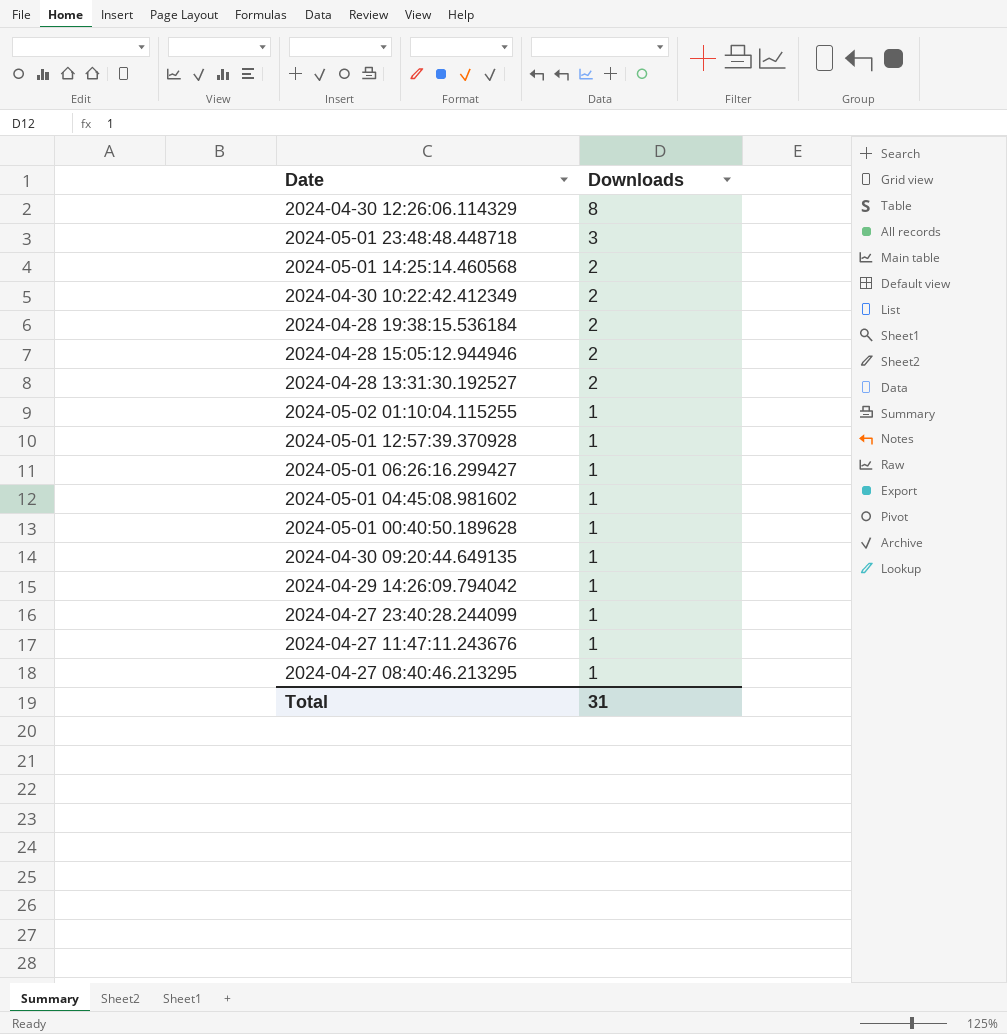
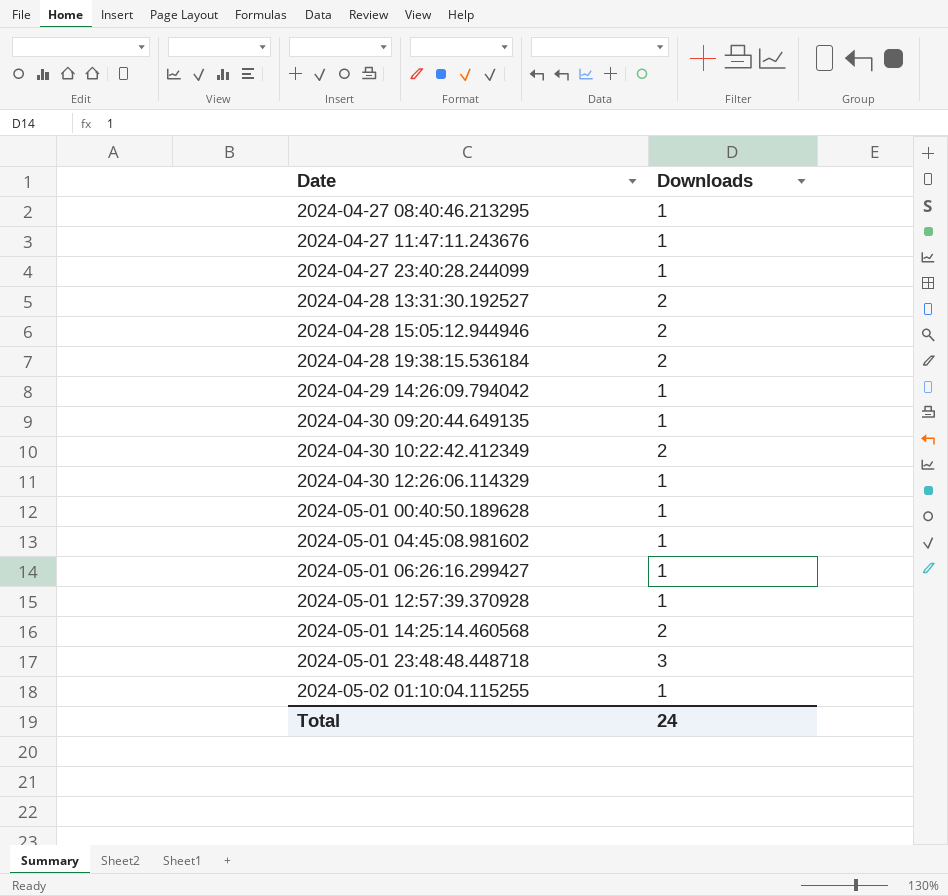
row order: Downloads descending -> Date ascending
2024-04-30 12:26:06.114329 | Downloads: 8 -> 1
Total | Downloads: 31 -> 24

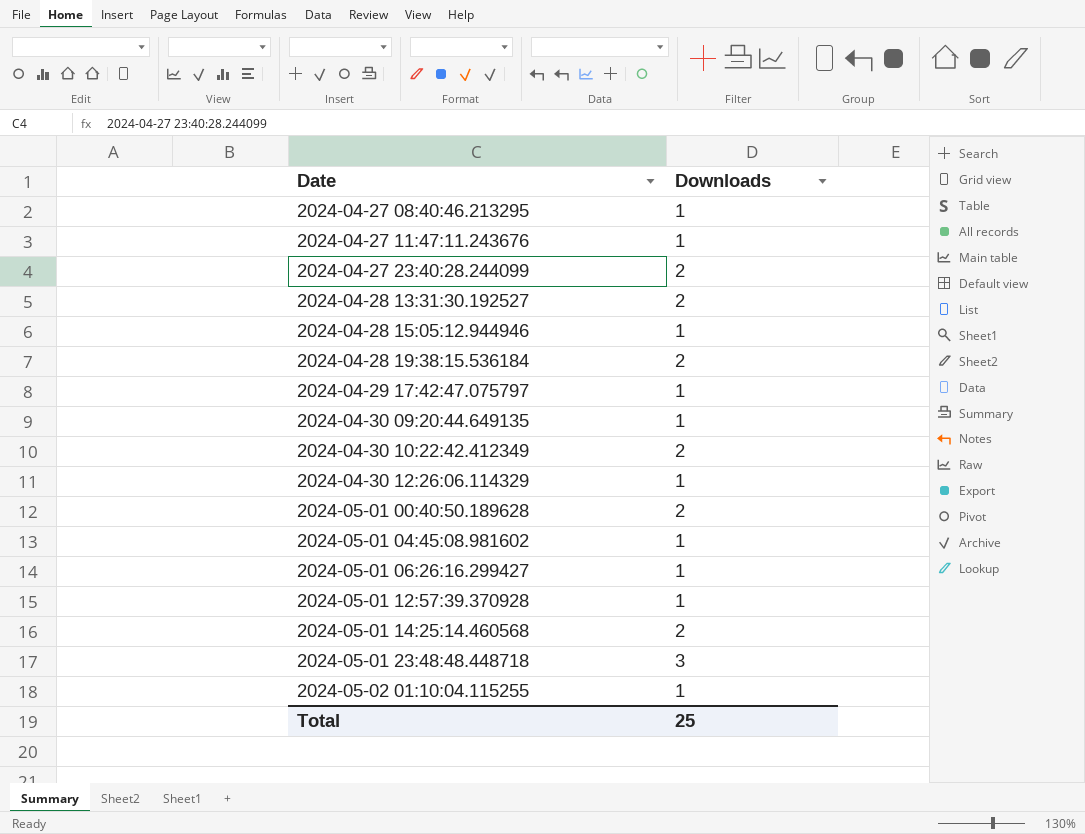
row 2024-04-29 14:26:09.794042: 1 -> none
2024-04-27 23:40:28.244099 | Downloads: 1 -> 2
2024-04-28 15:05:12.944946 | Downloads: 2 -> 1
row 2024-04-29 17:42:47.075797: none -> 1
2024-05-01 00:40:50.189628 | Downloads: 1 -> 2
Total | Downloads: 24 -> 25

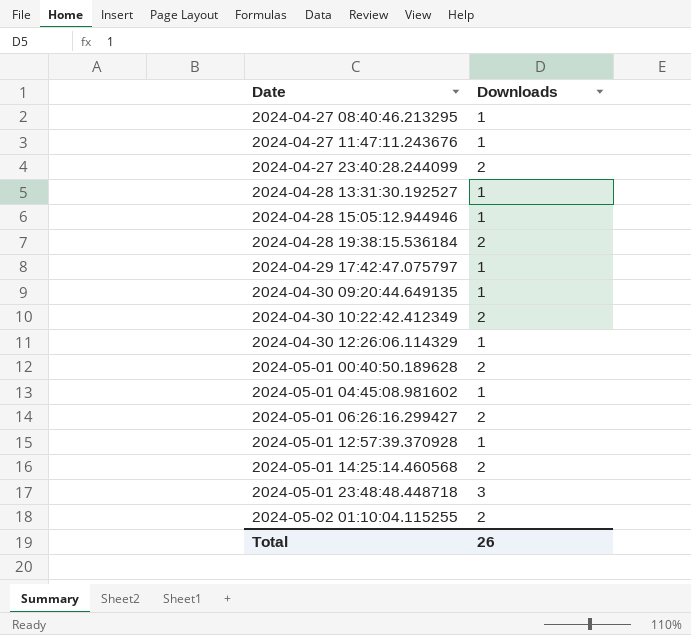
2024-04-28 13:31:30.192527 | Downloads: 2 -> 1
2024-05-01 06:26:16.299427 | Downloads: 1 -> 2
2024-05-02 01:10:04.115255 | Downloads: 1 -> 2
Total | Downloads: 25 -> 26

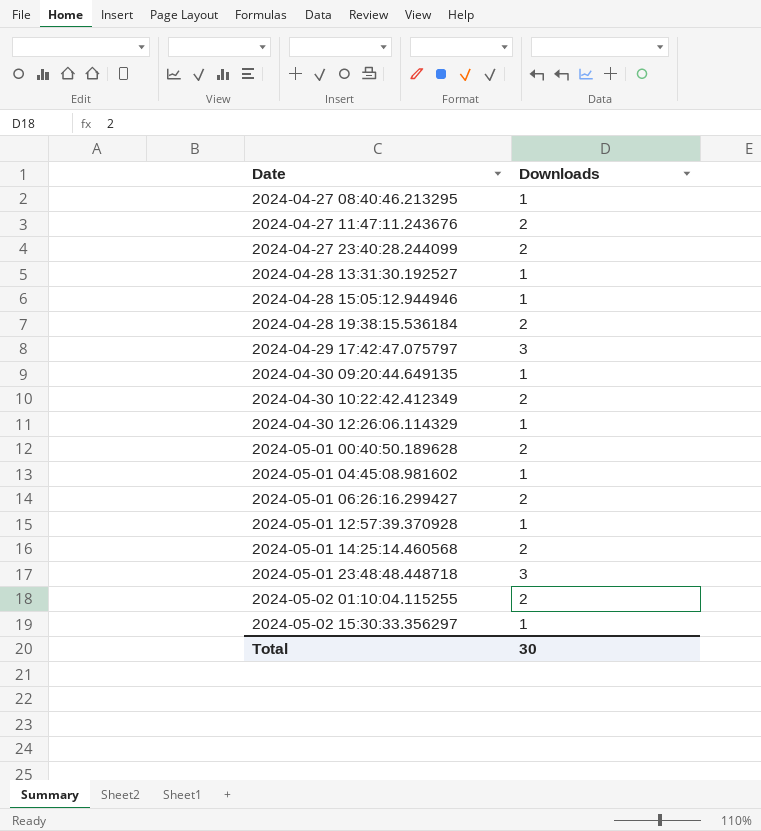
2024-04-27 11:47:11.243676 | Downloads: 1 -> 2
2024-04-29 17:42:47.075797 | Downloads: 1 -> 3
row 2024-05-02 15:30:33.356297: none -> 1
Total | Downloads: 26 -> 30

